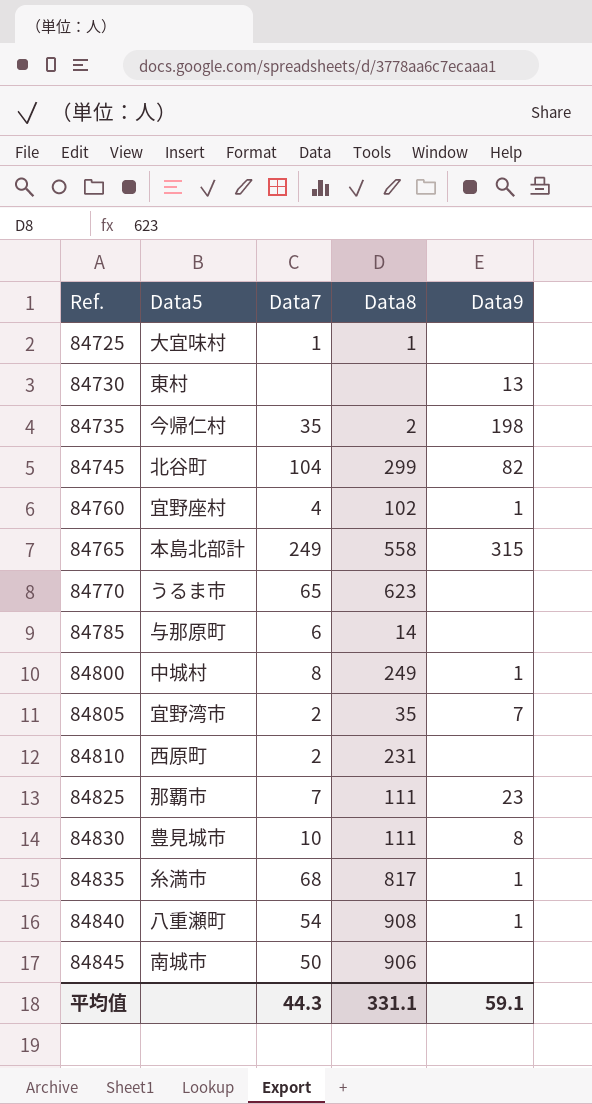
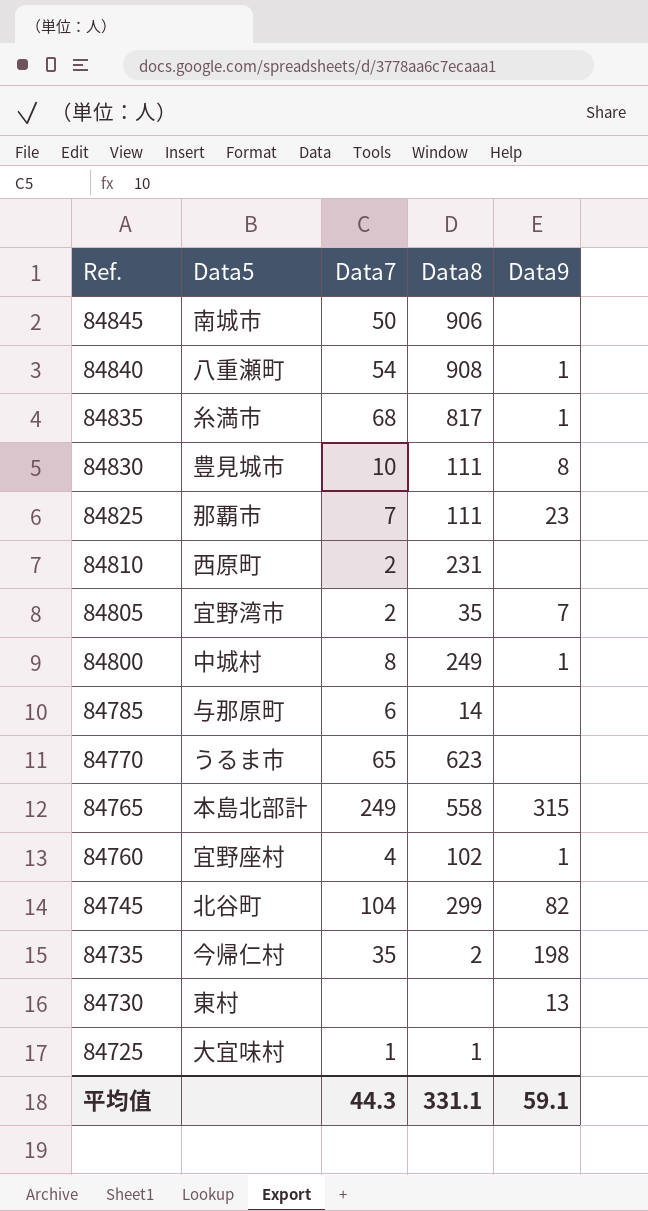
row order: Ref. ascending -> Ref. descending

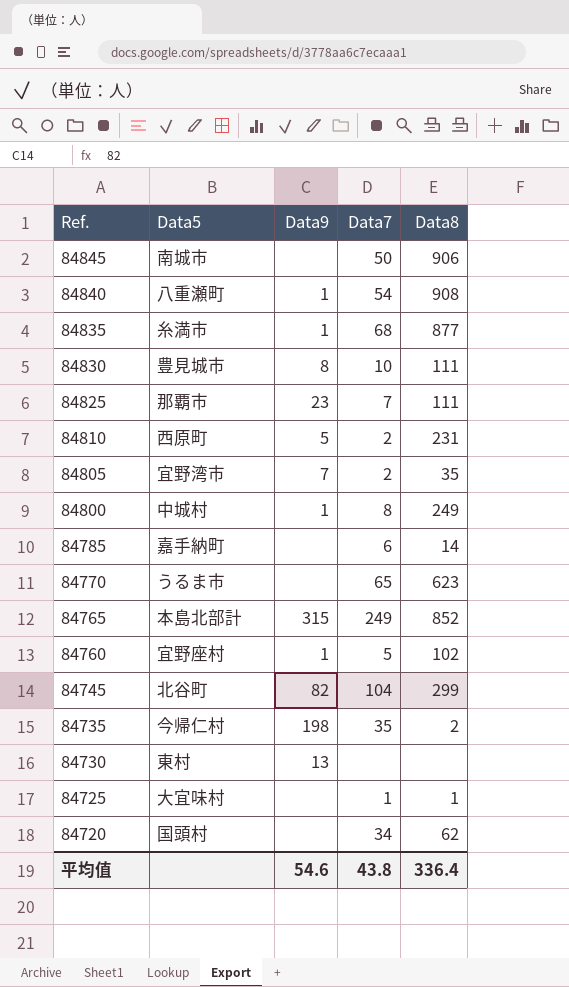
column Data9 | position: 5 -> 3
84835 | Data8: 817 -> 877
84810 | Data9: none -> 5
84785 | Data5: 与那原町 -> 嘉手納町
84765 | Data8: 558 -> 852
84760 | Data7: 4 -> 5
row 84720: none -> 国頭村 | none | 34 | 62
平均值 | Data9: 59.1 -> 54.6
平均值 | Data7: 44.3 -> 43.8
平均值 | Data8: 331.1 -> 336.4

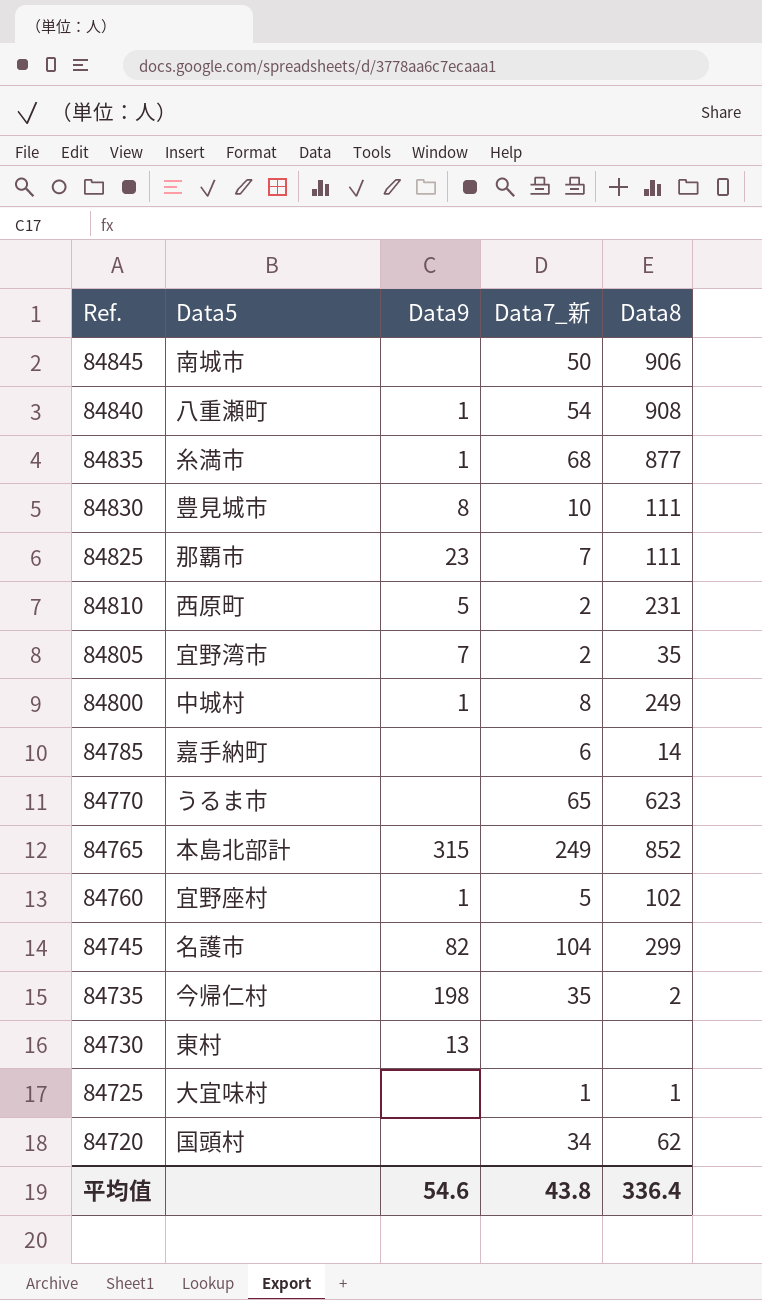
column name: Data7 -> Data7_新
84745 | Data5: 北谷町 -> 名護市

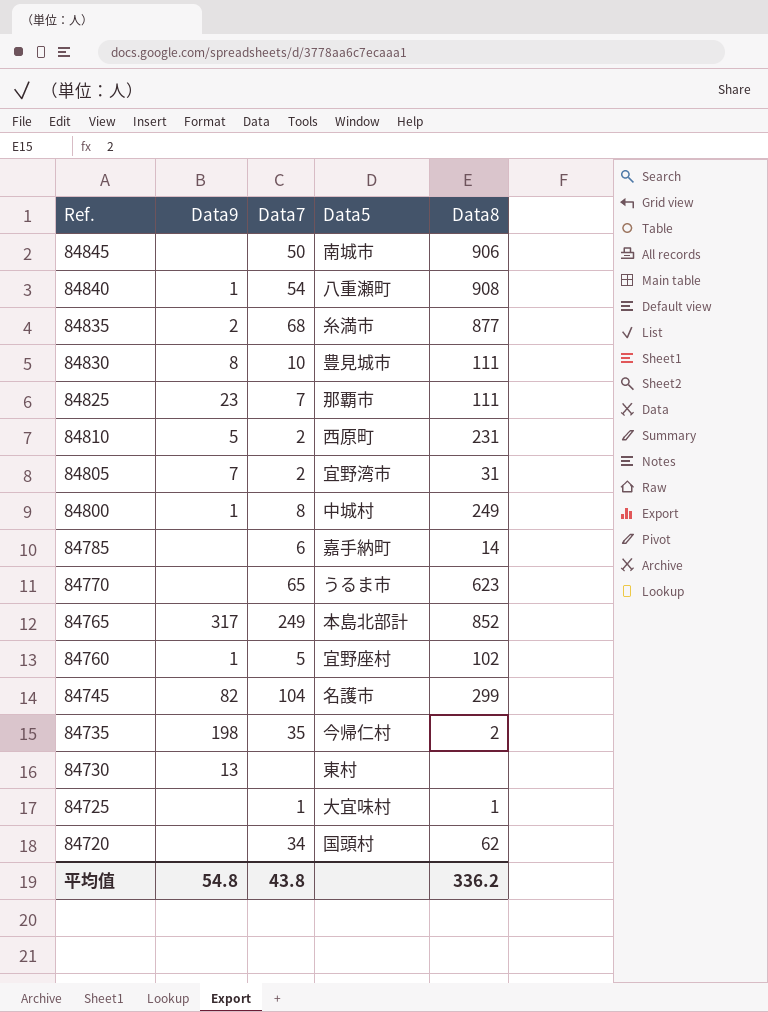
column name: Data7_新 -> Data7
column Data5 | position: 2 -> 4
84835 | Data9: 1 -> 2
84805 | Data8: 35 -> 31
84765 | Data9: 315 -> 317
平均值 | Data9: 54.6 -> 54.8
平均值 | Data8: 336.4 -> 336.2

